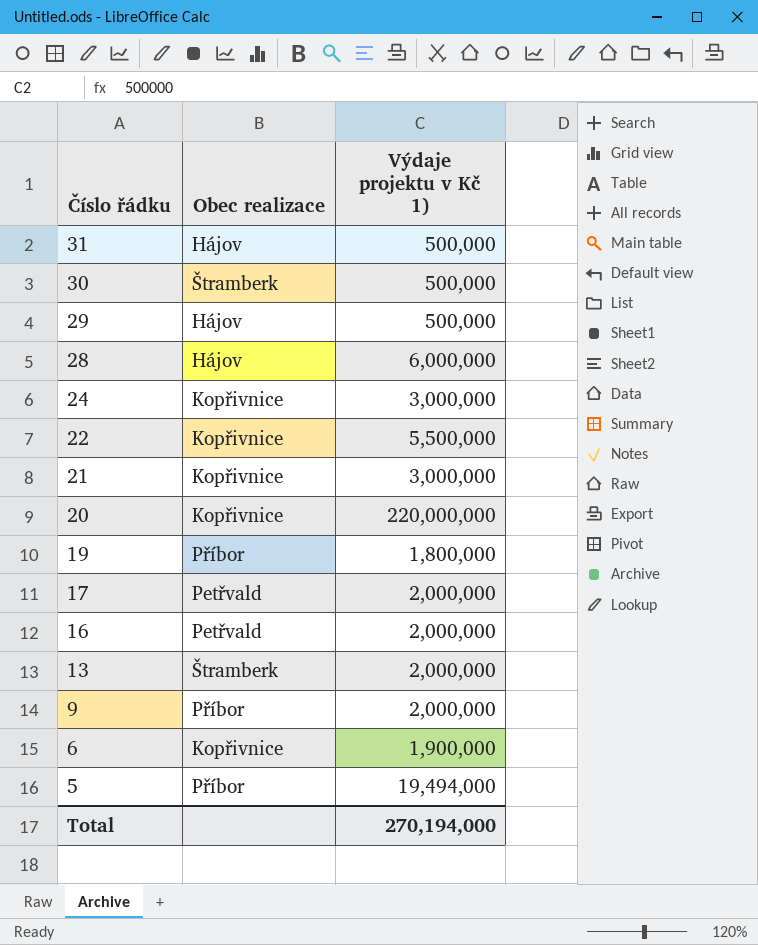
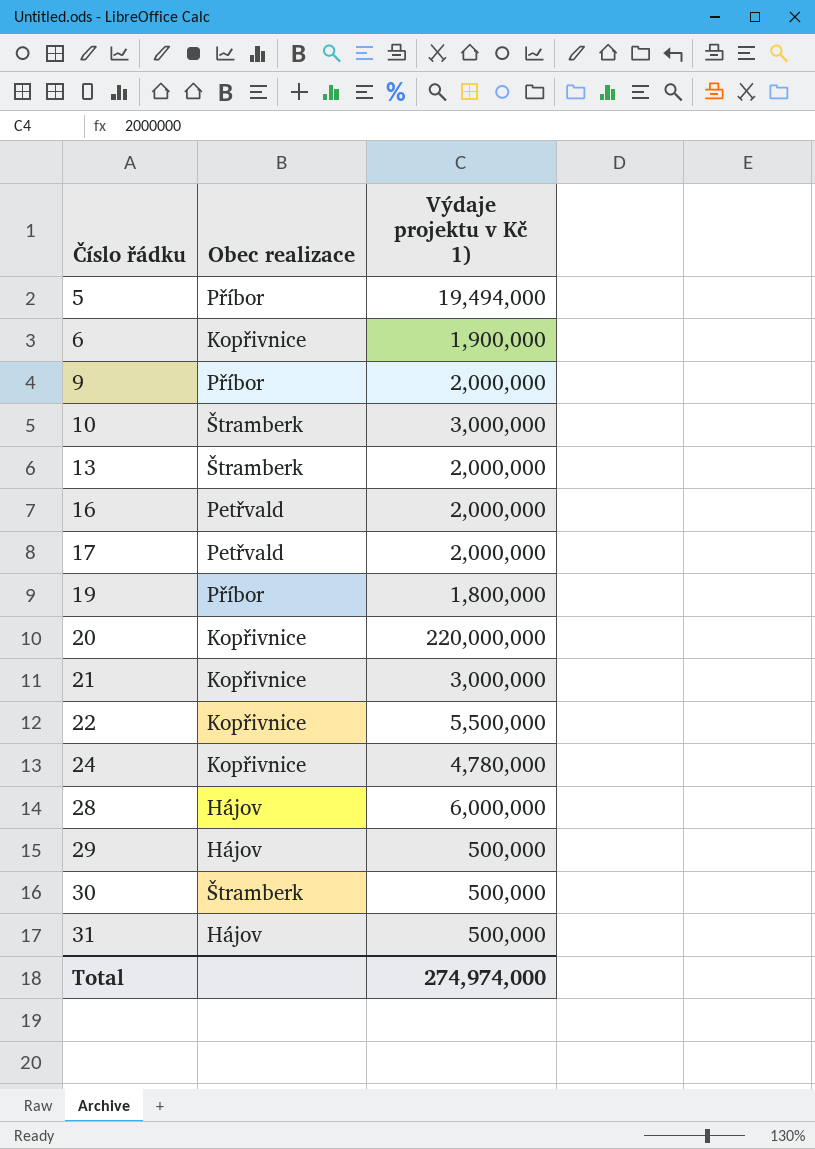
row order: Číslo řádku descending -> Číslo řádku ascending
row 10: none -> Štramberk | 3,000,000
24 | Výdaje projektu v Kč 1): 3,000,000 -> 4,780,000
Total | Výdaje projektu v Kč 1): 270,194,000 -> 274,974,000

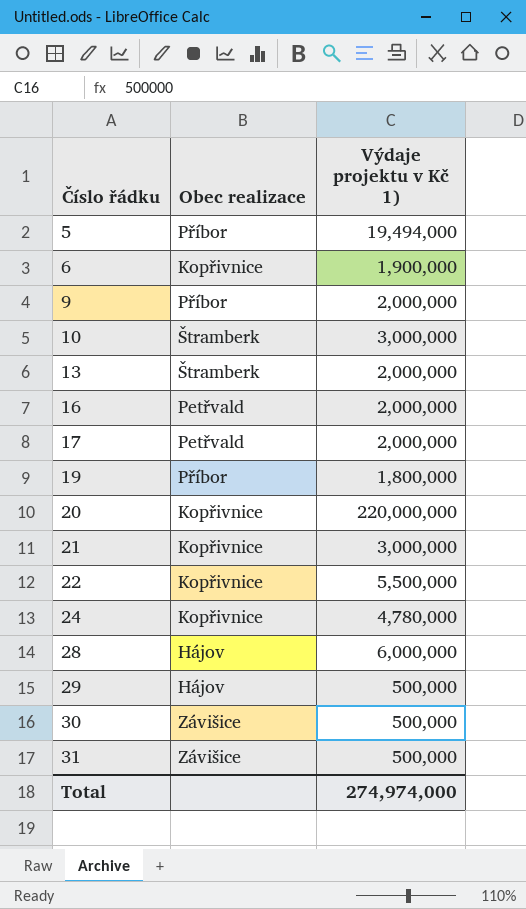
30 | Obec realizace: Štramberk -> Závišice
31 | Obec realizace: Hájov -> Závišice

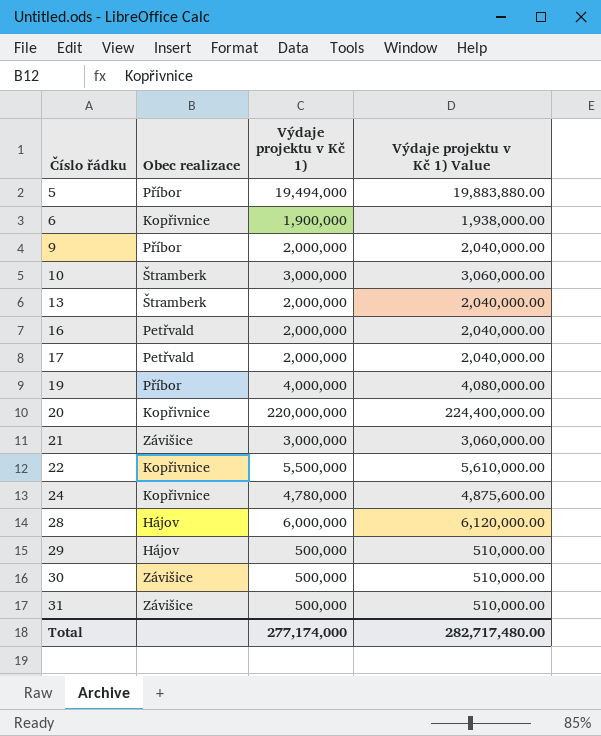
column Výdaje projektu v Kč 1) Value | formula: none -> [Výdaje projektu v Kč 1)] * 1.02
19 | Výdaje projektu v Kč 1): 1,800,000 -> 4,000,000
21 | Obec realizace: Kopřivnice -> Závišice
Total | Výdaje projektu v Kč 1): 274,974,000 -> 277,174,000

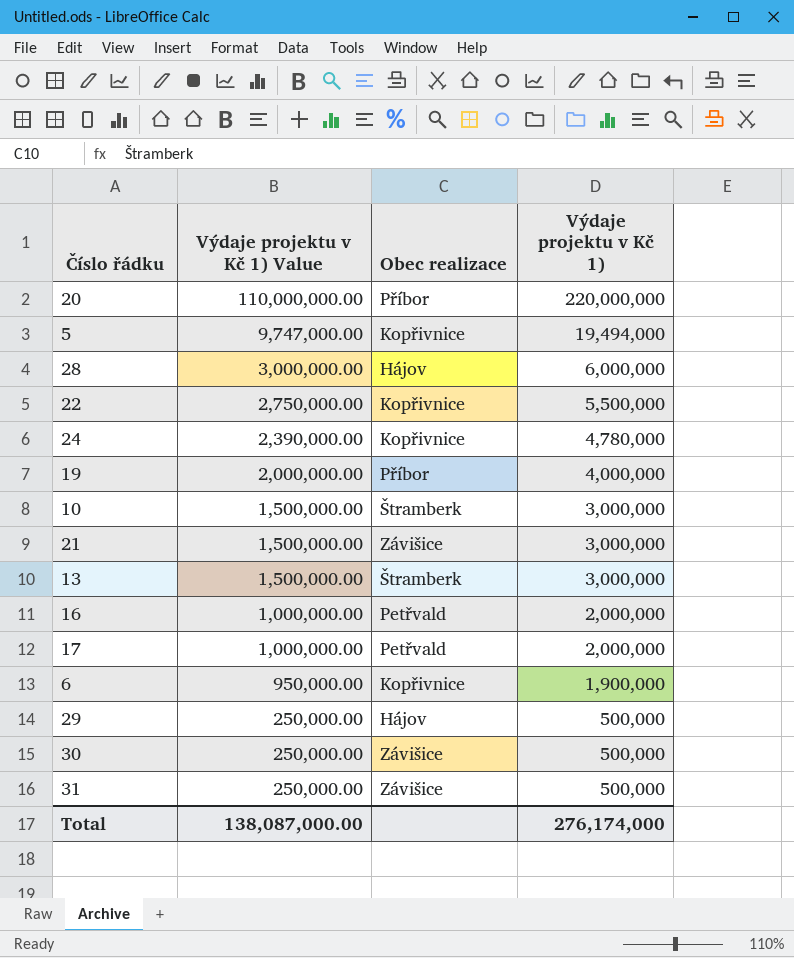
row order: Číslo řádku ascending -> Výdaje projektu v Kč 1) Value descending
column Výdaje projektu v Kč 1) Value | formula: [Výdaje projektu v Kč 1)] * 1.02 -> [Výdaje projektu v Kč 1)] * 0.5
column Výdaje projektu v Kč 1) Value | position: 4 -> 2
row 9: Příbor | 2,000,000 | 2,040,000.00 -> none
20 | Obec realizace: Kopřivnice -> Příbor
5 | Obec realizace: Příbor -> Kopřivnice
13 | Výdaje projektu v Kč 1): 2,000,000 -> 3,000,000
Total | Výdaje projektu v Kč 1) Value: 282,717,480.00 -> 138,087,000.00
Total | Výdaje projektu v Kč 1): 277,174,000 -> 276,174,000

